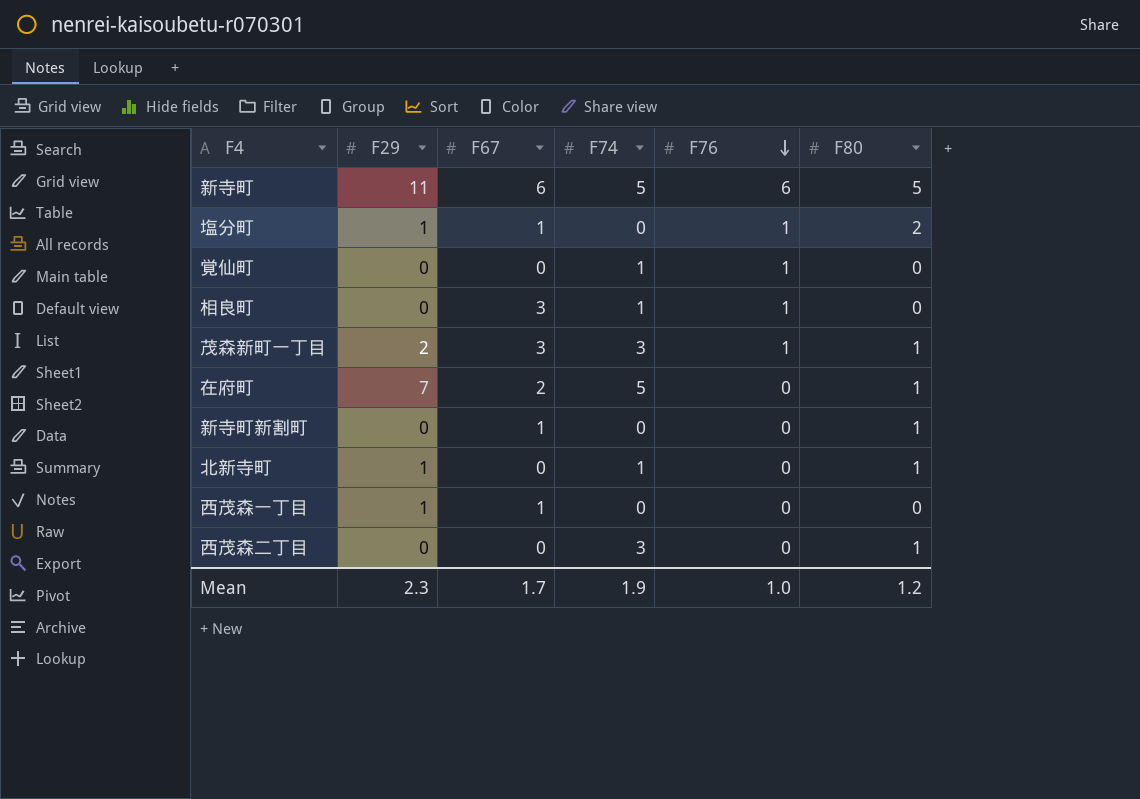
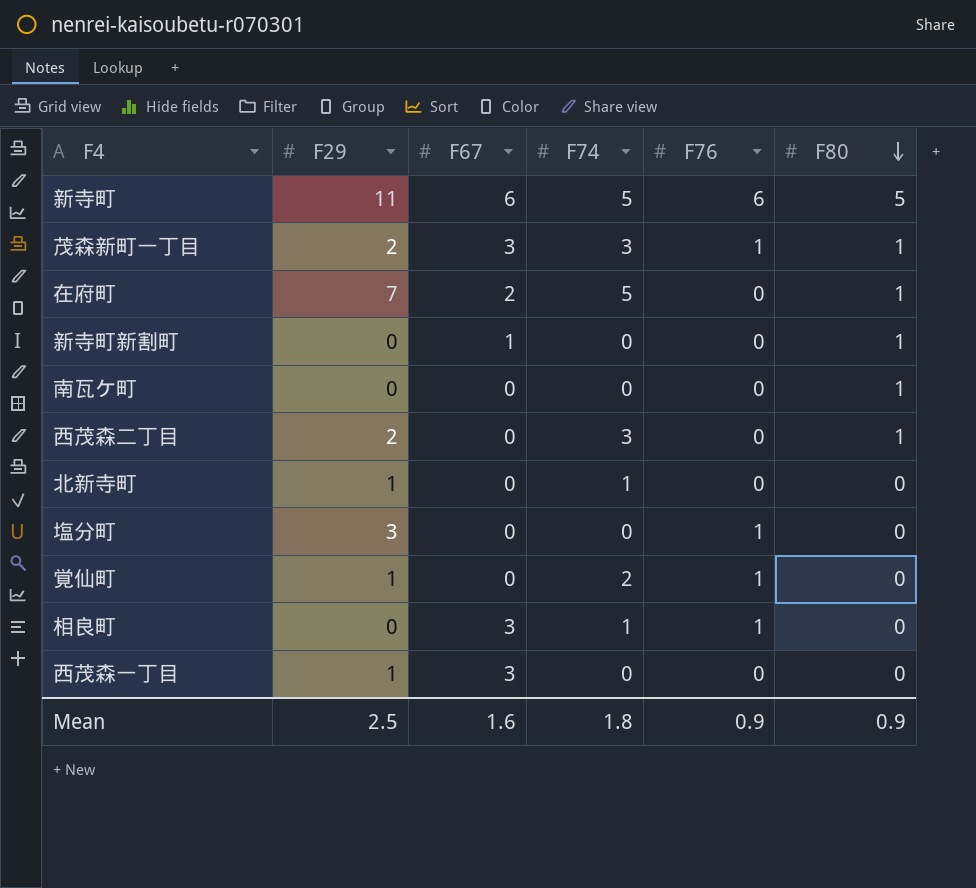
row order: F76 descending -> F80 descending
row 南瓦ケ町: none -> 0 | 0 | 0 | 0 | 1
西茂森二丁目 | F29: 0 -> 2
北新寺町 | F80: 1 -> 0
塩分町 | F29: 1 -> 3
塩分町 | F67: 1 -> 0
塩分町 | F80: 2 -> 0
覚仙町 | F29: 0 -> 1
覚仙町 | F74: 1 -> 2
西茂森一丁目 | F67: 1 -> 3
Mean | F29: 2.3 -> 2.5
Mean | F67: 1.7 -> 1.6
Mean | F74: 1.9 -> 1.8
Mean | F76: 1.0 -> 0.9
Mean | F80: 1.2 -> 0.9

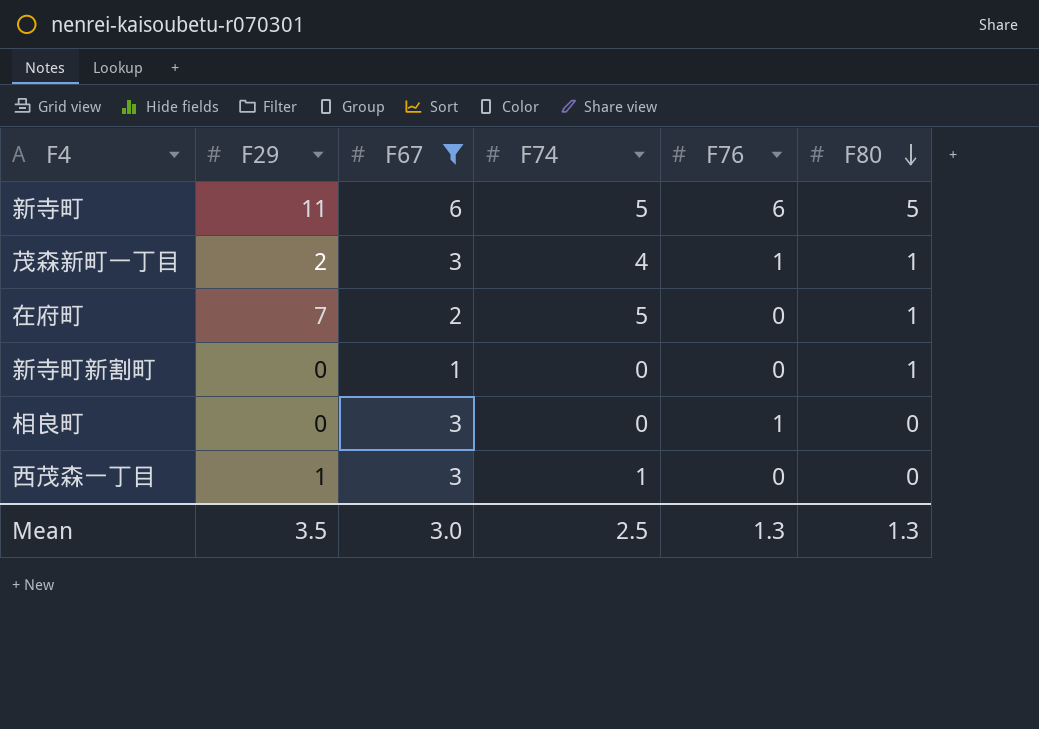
filter: none -> F67 != 0
茂森新町一丁目 | F74: 3 -> 4
相良町 | F74: 1 -> 0
西茂森一丁目 | F74: 0 -> 1
Mean | F29: 2.5 -> 3.5
Mean | F67: 1.6 -> 3.0
Mean | F74: 1.8 -> 2.5
Mean | F76: 0.9 -> 1.3
Mean | F80: 0.9 -> 1.3

